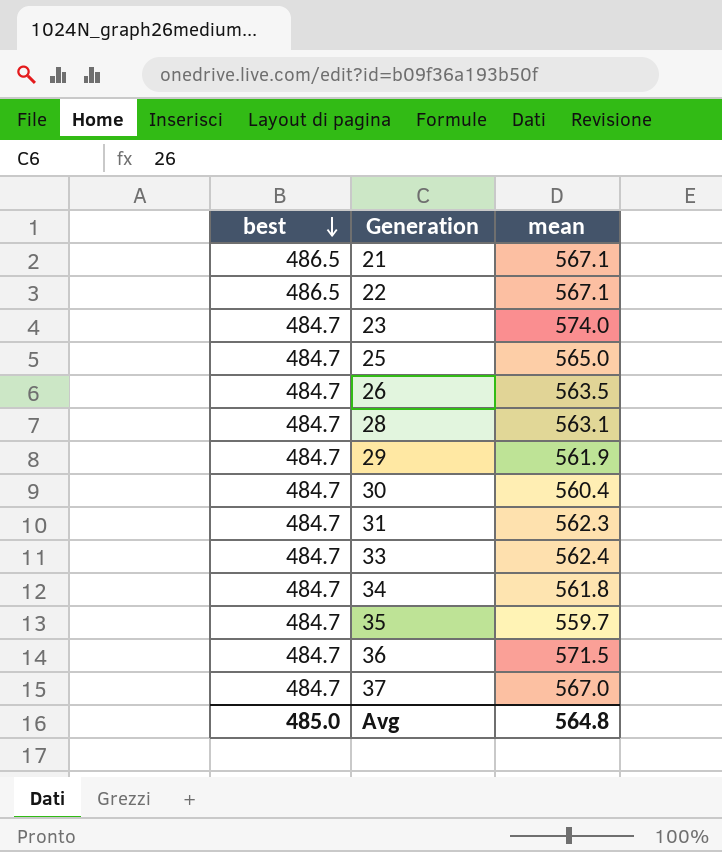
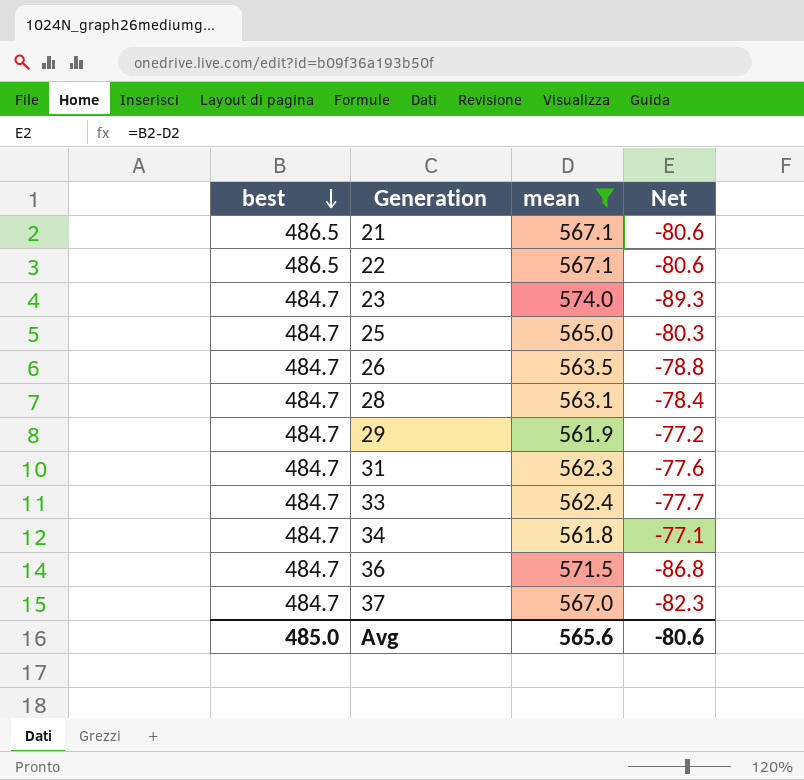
filter: none -> mean >= 561.8
column Net | formula: none -> [best] - [mean]
Avg | mean: 564.8 -> 565.6

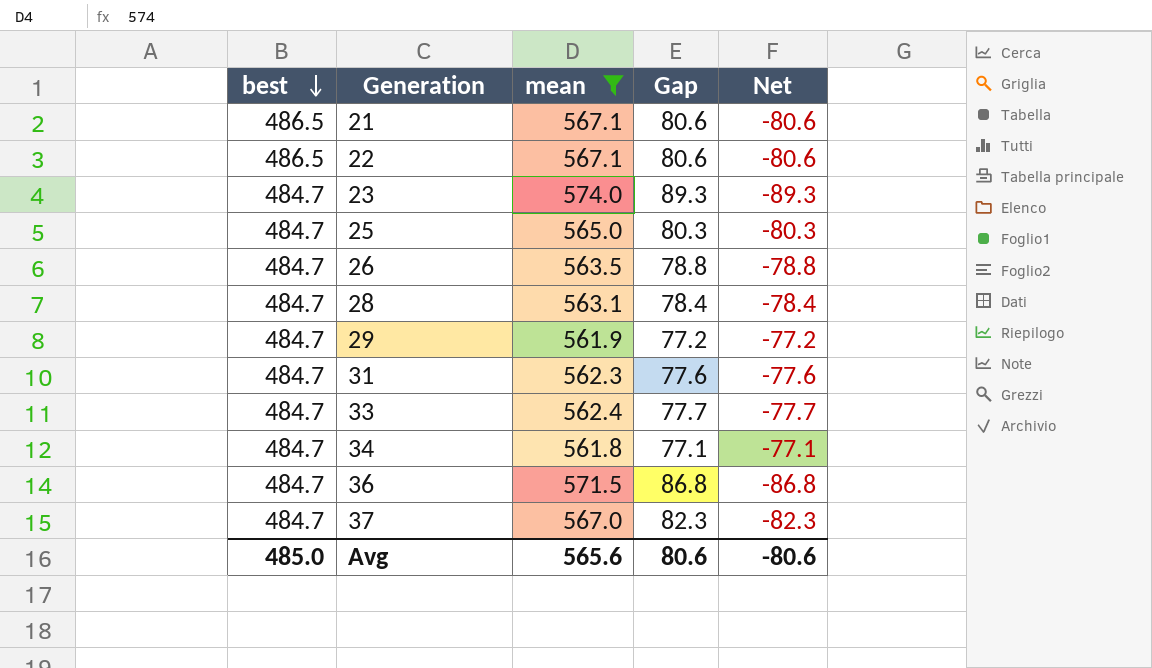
column Gap | formula: none -> [mean] - [best]

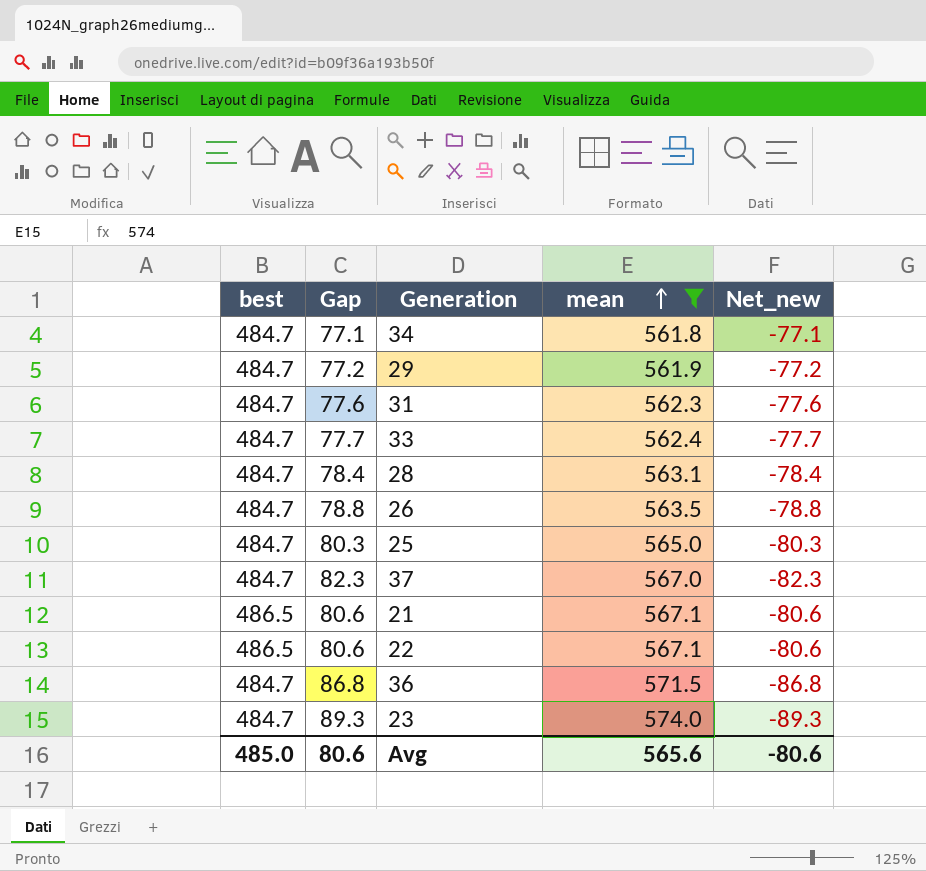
row order: best descending -> mean ascending
column Gap | position: 4 -> 2
column name: Net -> Net_new

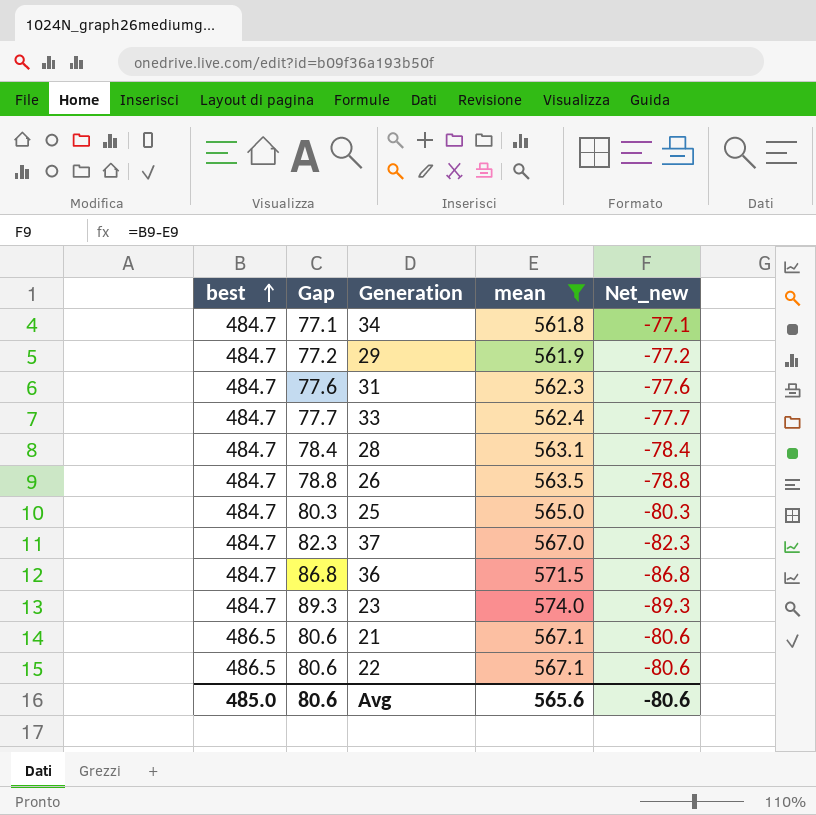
row order: mean ascending -> best ascending

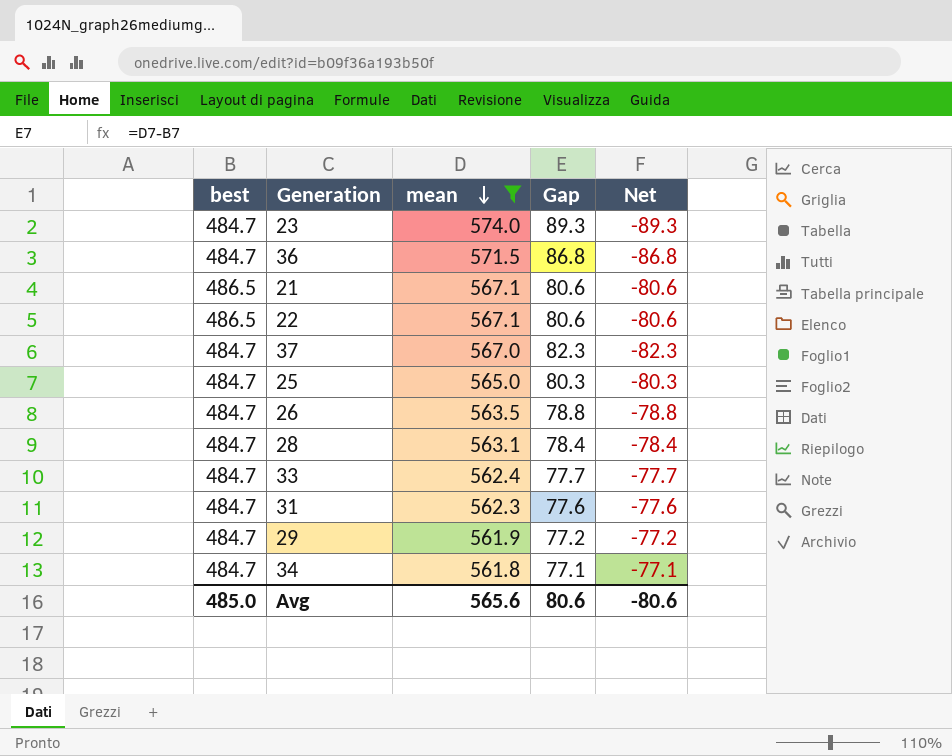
row order: best ascending -> mean descending
column Gap | position: 2 -> 4
column name: Net_new -> Net

